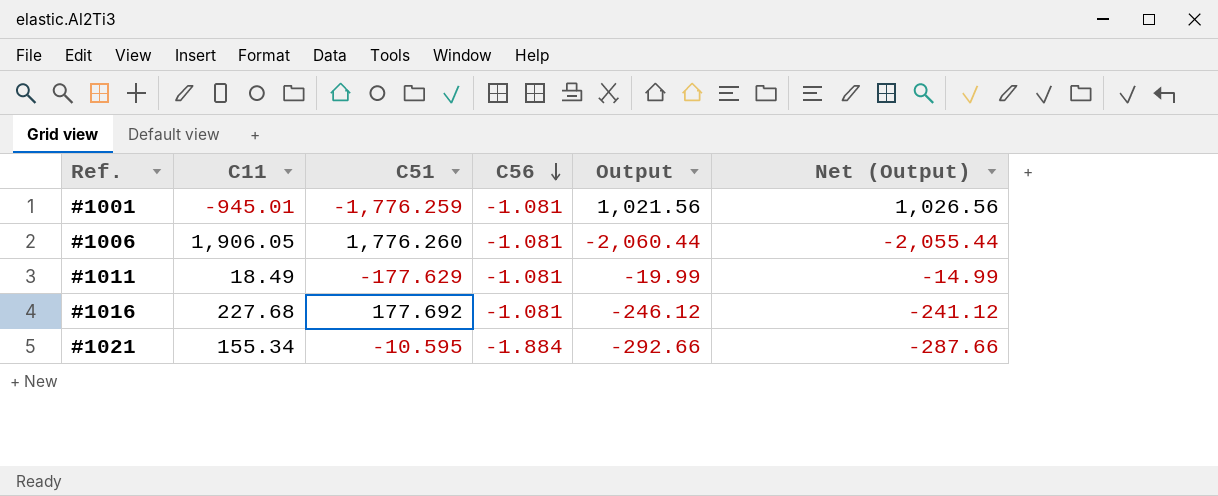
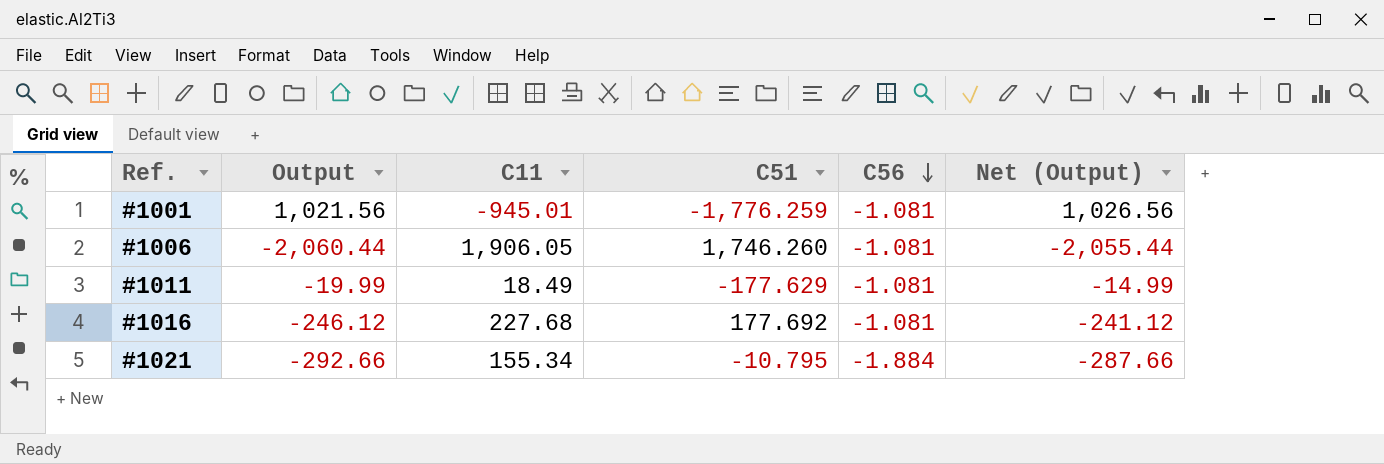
column Output | position: 5 -> 2
#1006 | C51: 1,776.260 -> 1,746.260
#1021 | C51: -10.595 -> -10.795

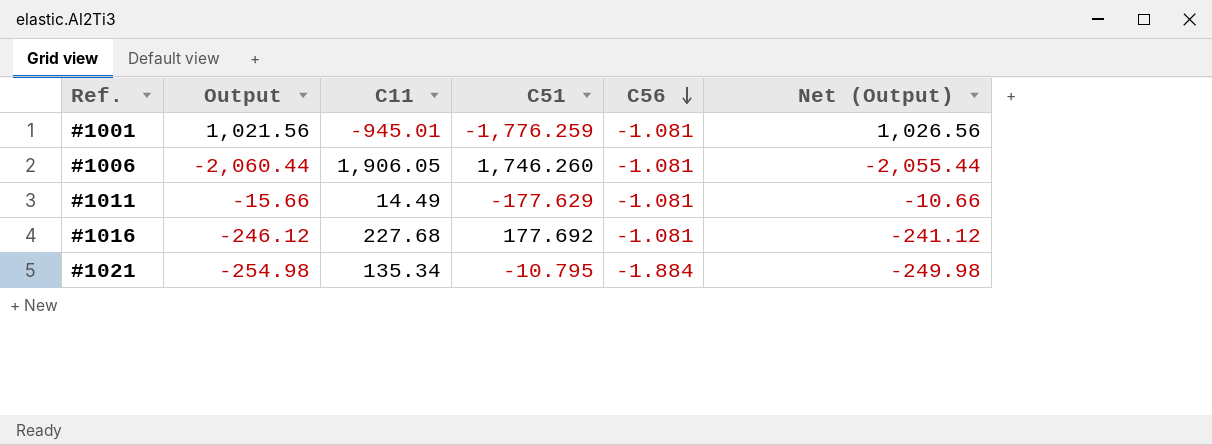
#1011 | Output: -19.99 -> -15.66
#1011 | C11: 18.49 -> 14.49
#1011 | Net (Output): -14.99 -> -10.66
#1021 | Output: -292.66 -> -254.98
#1021 | C11: 155.34 -> 135.34
#1021 | Net (Output): -287.66 -> -249.98

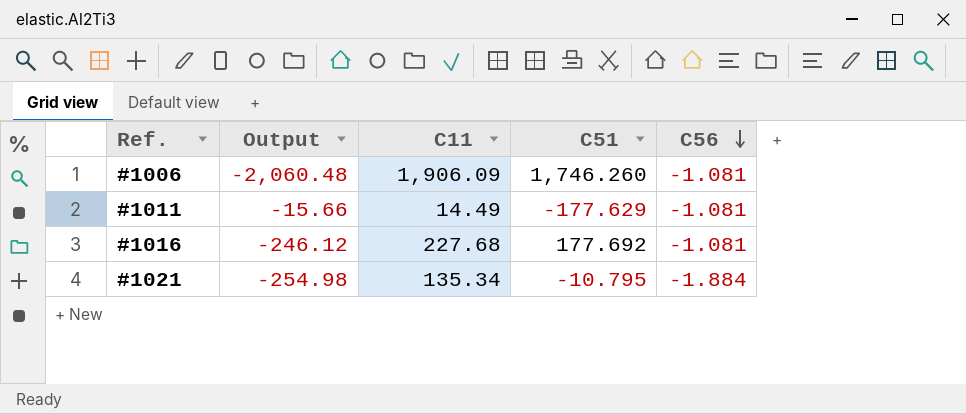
column Net (Output) | formula: [Output] + 5 -> none
row #1001: 1,021.56 | -945.01 | -1,776.259 | -1.081 | 1,026.56 -> none
#1006 | Output: -2,060.44 -> -2,060.48
#1006 | C11: 1,906.05 -> 1,906.09

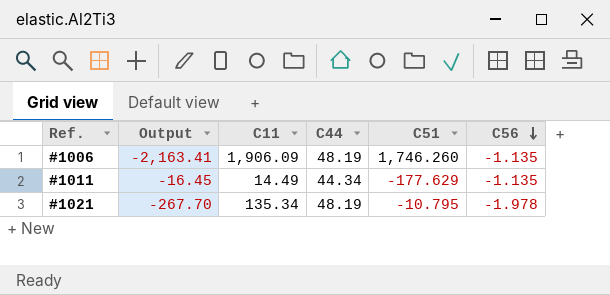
column C44 | position: none -> 4
row #1016: -246.12 | 227.68 | 177.692 | -1.081 -> none
#1006 | Output: -2,060.48 -> -2,163.41
#1006 | C56: -1.081 -> -1.135
#1011 | Output: -15.66 -> -16.45
#1011 | C56: -1.081 -> -1.135
#1021 | Output: -254.98 -> -267.70
#1021 | C56: -1.884 -> -1.978

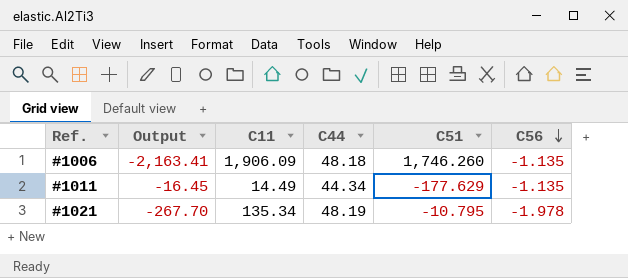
#1006 | C44: 48.19 -> 48.18

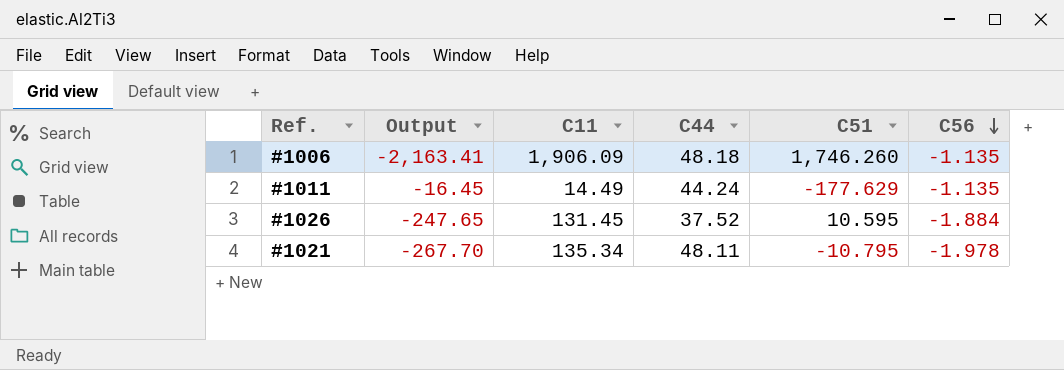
#1011 | C44: 44.34 -> 44.24
row #1026: none -> -247.65 | 131.45 | 37.52 | 10.595 | -1.884
#1021 | C44: 48.19 -> 48.11

